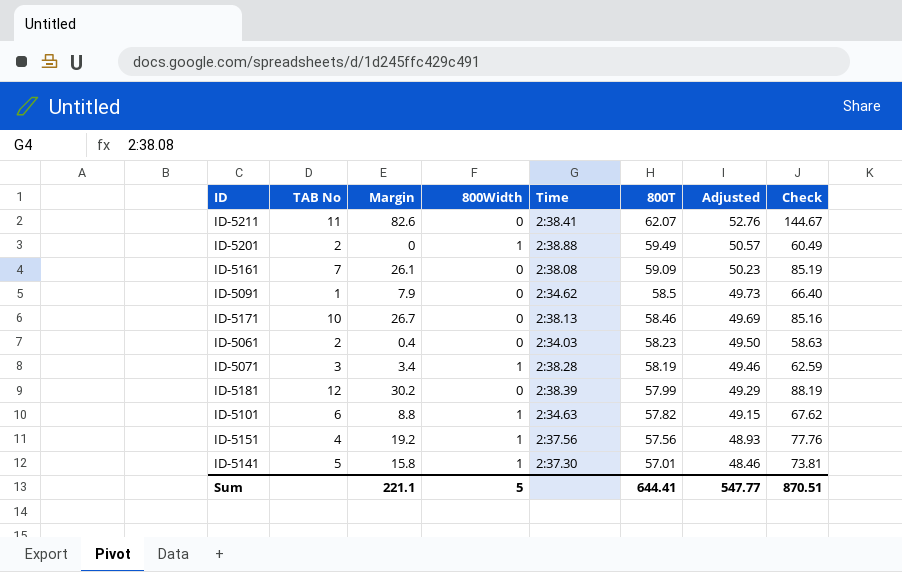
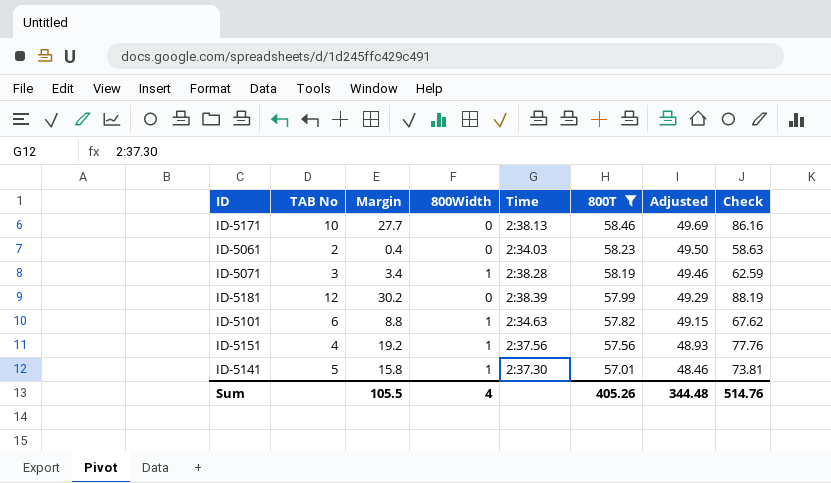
filter: none -> 800T <= 58.46
ID-5171 | Margin: 26.7 -> 27.7
ID-5171 | Check: 85.16 -> 86.16
Sum | Margin: 221.1 -> 105.5
Sum | 800Width: 5 -> 4
Sum | 800T: 644.41 -> 405.26
Sum | Adjusted: 547.77 -> 344.48
Sum | Check: 870.51 -> 514.76

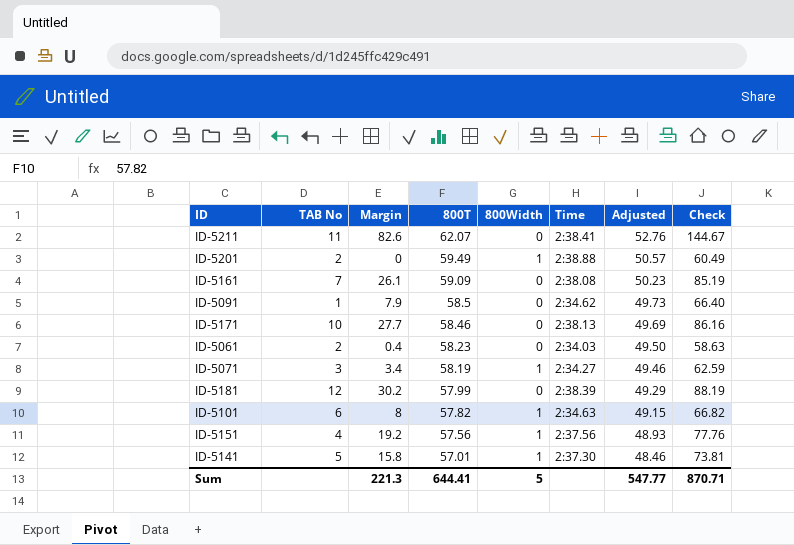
filter: 800T <= 58.46 -> none
column 800T | position: 6 -> 4
ID-5071 | Time: 2:38.28 -> 2:34.27
ID-5101 | Margin: 8.8 -> 8
ID-5101 | Check: 67.62 -> 66.82
Sum | Margin: 105.5 -> 221.3
Sum | 800T: 405.26 -> 644.41
Sum | 800Width: 4 -> 5
Sum | Adjusted: 344.48 -> 547.77
Sum | Check: 514.76 -> 870.71

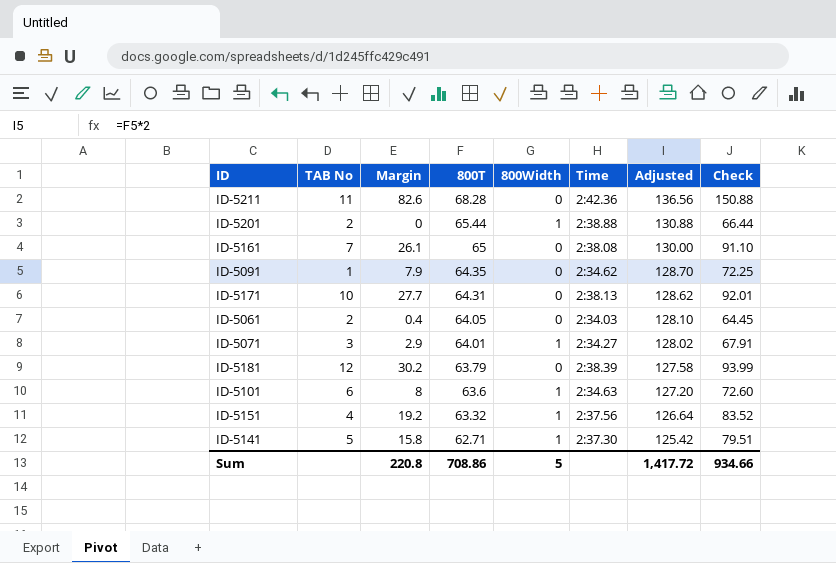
column Adjusted | formula: [800T] * 0.85 -> [800T] * 2
ID-5211 | 800T: 62.07 -> 68.28
ID-5211 | Time: 2:38.41 -> 2:42.36
ID-5211 | Check: 144.67 -> 150.88
ID-5201 | 800T: 59.49 -> 65.44
ID-5201 | Check: 60.49 -> 66.44
ID-5161 | 800T: 59.09 -> 65
ID-5161 | Check: 85.19 -> 91.10
ID-5091 | 800T: 58.5 -> 64.35
ID-5091 | Check: 66.40 -> 72.25
ID-5171 | 800T: 58.46 -> 64.31
ID-5171 | Check: 86.16 -> 92.01
ID-5061 | 800T: 58.23 -> 64.05
ID-5061 | Check: 58.63 -> 64.45
ID-5071 | Margin: 3.4 -> 2.9
ID-5071 | 800T: 58.19 -> 64.01
ID-5071 | Check: 62.59 -> 67.91
ID-5181 | 800T: 57.99 -> 63.79
ID-5181 | Check: 88.19 -> 93.99
ID-5101 | 800T: 57.82 -> 63.6
ID-5101 | Check: 66.82 -> 72.60
ID-5151 | 800T: 57.56 -> 63.32
ID-5151 | Check: 77.76 -> 83.52
ID-5141 | 800T: 57.01 -> 62.71
ID-5141 | Check: 73.81 -> 79.51
Sum | Margin: 221.3 -> 220.8
Sum | 800T: 644.41 -> 708.86
Sum | Adjusted: 547.77 -> 1,417.72
Sum | Check: 870.71 -> 934.66

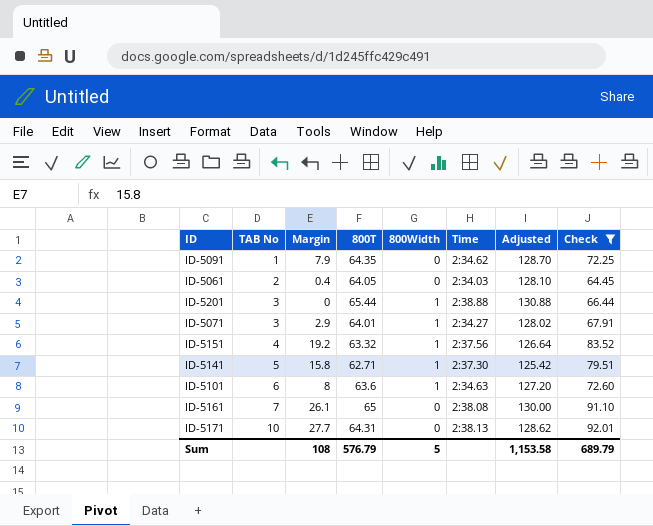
filter: none -> Check <= 92.01
row order: 800T descending -> TAB No ascending
ID-5201 | TAB No: 2 -> 3
Sum | Margin: 220.8 -> 108
Sum | 800T: 708.86 -> 576.79
Sum | Adjusted: 1,417.72 -> 1,153.58
Sum | Check: 934.66 -> 689.79

